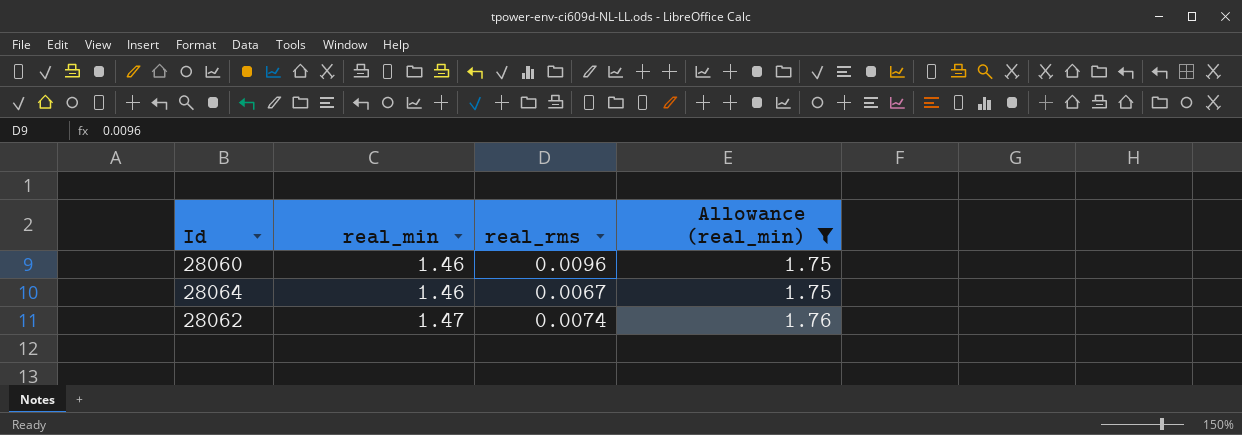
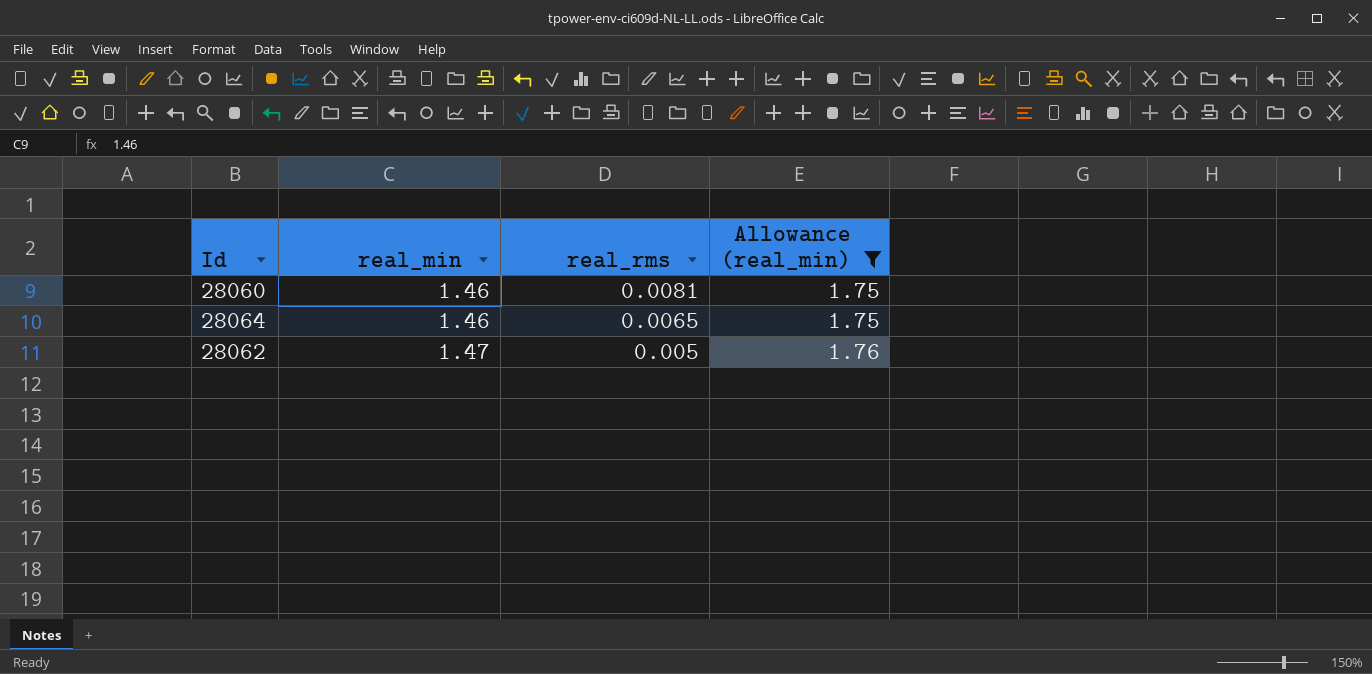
28060 | real_rms: 0.0096 -> 0.0081
28064 | real_rms: 0.0067 -> 0.0065
28062 | real_rms: 0.0074 -> 0.005

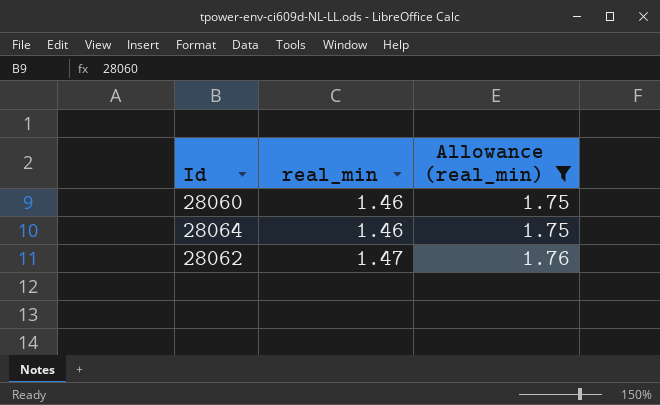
column real_rms | position: 3 -> none

